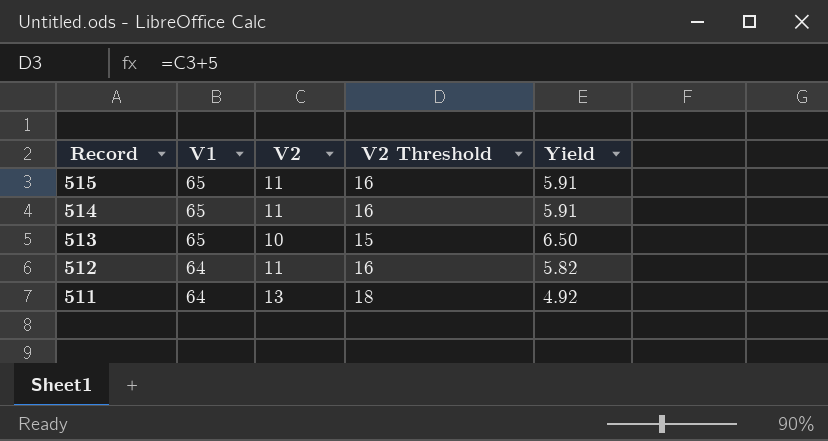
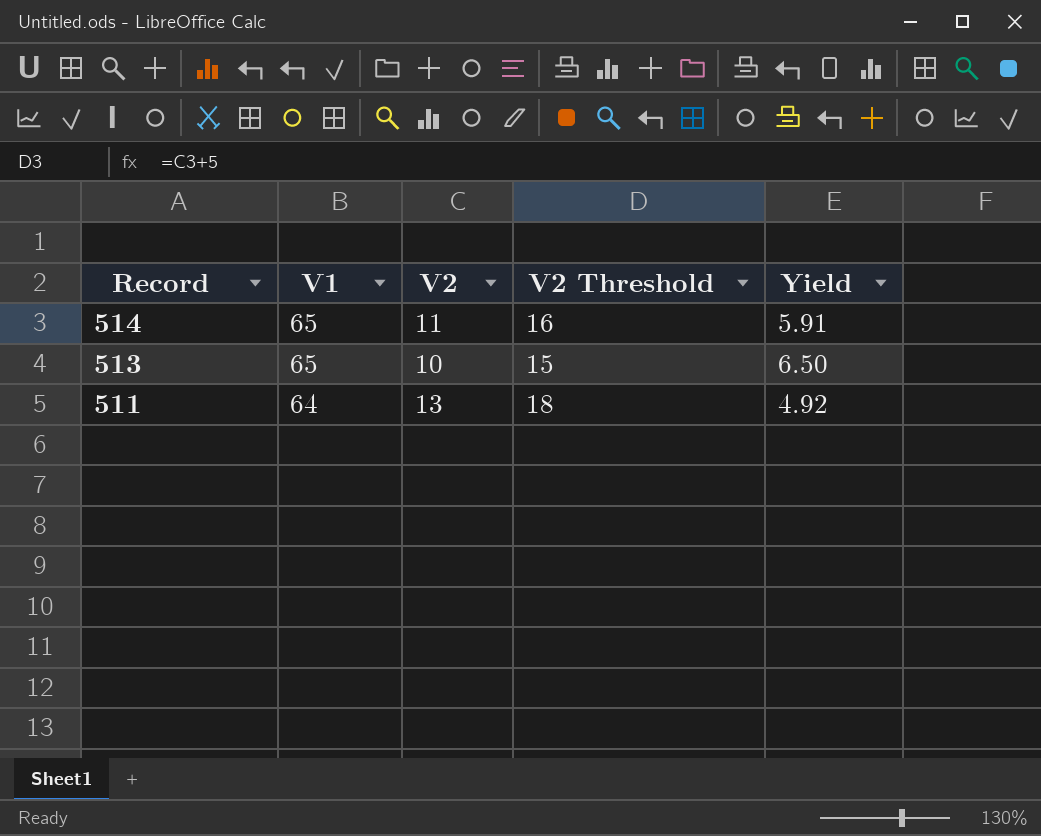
row 515: 65 | 11 | 16 | 5.91 -> none
row 512: 64 | 11 | 16 | 5.82 -> none

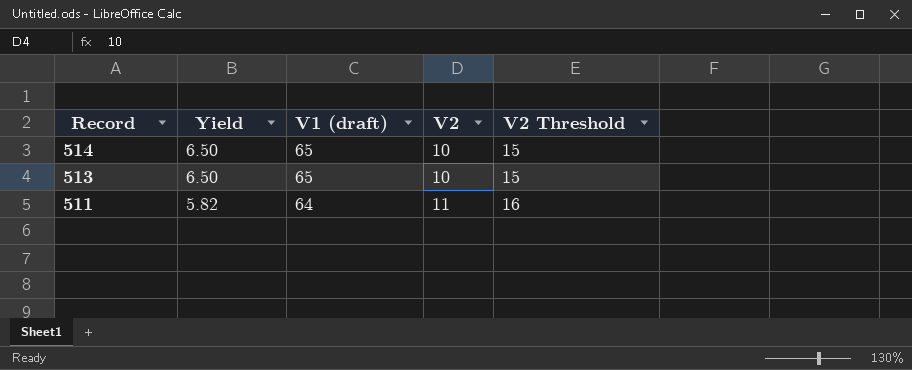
column Yield | position: 5 -> 2
column name: V1 -> V1 (draft)
514 | Yield: 5.91 -> 6.50
514 | V2: 11 -> 10
514 | V2 Threshold: 16 -> 15
511 | Yield: 4.92 -> 5.82
511 | V2: 13 -> 11
511 | V2 Threshold: 18 -> 16

